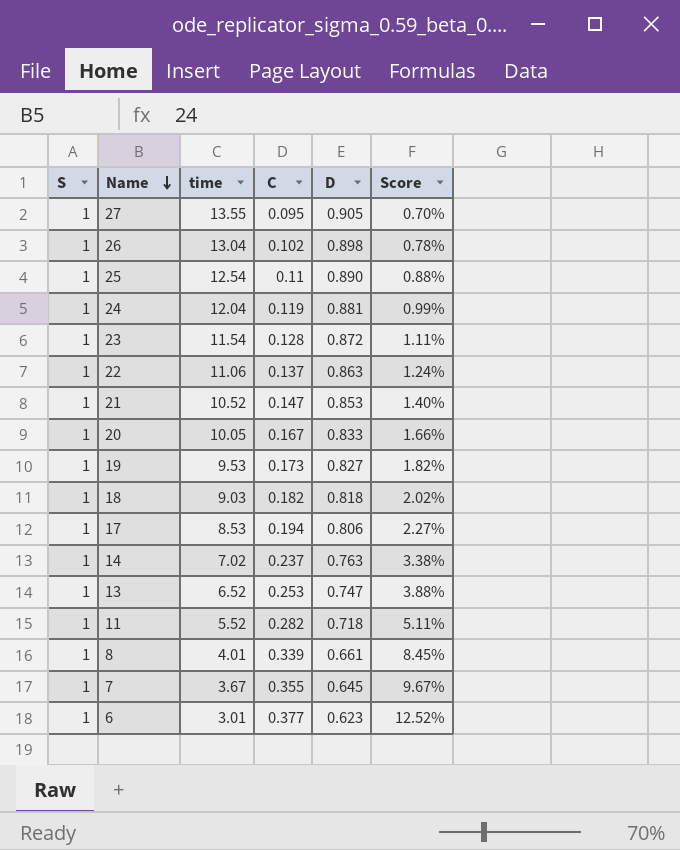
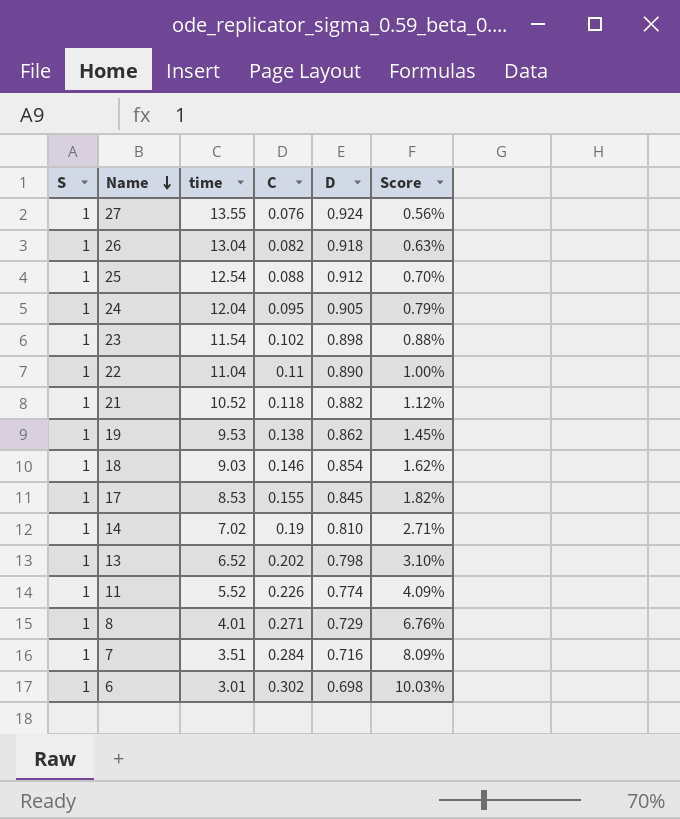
row 20: 1 | 10.05 | 0.167 | 0.833 | 1.66% -> none
27 | C: 0.095 -> 0.076
27 | D: 0.905 -> 0.924
27 | Score: 0.70% -> 0.56%
26 | C: 0.102 -> 0.082
26 | D: 0.898 -> 0.918
26 | Score: 0.78% -> 0.63%
25 | C: 0.11 -> 0.088
25 | D: 0.890 -> 0.912
25 | Score: 0.88% -> 0.70%
24 | C: 0.119 -> 0.095
24 | D: 0.881 -> 0.905
24 | Score: 0.99% -> 0.79%
23 | C: 0.128 -> 0.102
23 | D: 0.872 -> 0.898
23 | Score: 1.11% -> 0.88%
22 | time: 11.06 -> 11.04
22 | C: 0.137 -> 0.11
22 | D: 0.863 -> 0.890
22 | Score: 1.24% -> 1.00%
21 | C: 0.147 -> 0.118
21 | D: 0.853 -> 0.882
21 | Score: 1.40% -> 1.12%
19 | C: 0.173 -> 0.138
19 | D: 0.827 -> 0.862
19 | Score: 1.82% -> 1.45%
18 | C: 0.182 -> 0.146
18 | D: 0.818 -> 0.854
18 | Score: 2.02% -> 1.62%
17 | C: 0.194 -> 0.155
17 | D: 0.806 -> 0.845
17 | Score: 2.27% -> 1.82%
14 | C: 0.237 -> 0.19
14 | D: 0.763 -> 0.810
14 | Score: 3.38% -> 2.71%
13 | C: 0.253 -> 0.202
13 | D: 0.747 -> 0.798
13 | Score: 3.88% -> 3.10%
11 | C: 0.282 -> 0.226
11 | D: 0.718 -> 0.774
11 | Score: 5.11% -> 4.09%
8 | C: 0.339 -> 0.271
8 | D: 0.661 -> 0.729
8 | Score: 8.45% -> 6.76%
7 | time: 3.67 -> 3.51
7 | C: 0.355 -> 0.284
7 | D: 0.645 -> 0.716
7 | Score: 9.67% -> 8.09%
6 | C: 0.377 -> 0.302
6 | D: 0.623 -> 0.698
6 | Score: 12.52% -> 10.03%

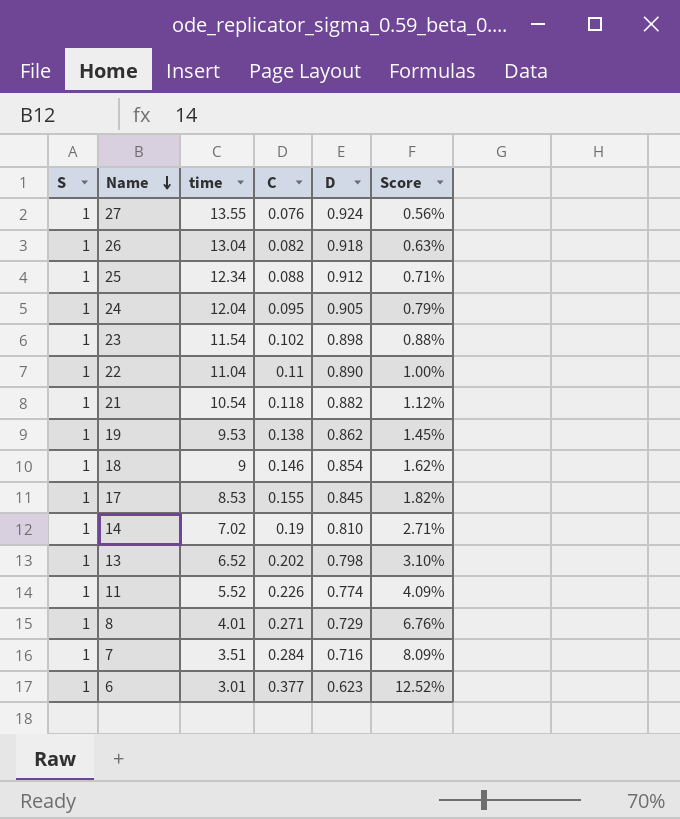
25 | time: 12.54 -> 12.34
25 | Score: 0.70% -> 0.71%
21 | time: 10.52 -> 10.54
18 | time: 9.03 -> 9
6 | C: 0.302 -> 0.377
6 | D: 0.698 -> 0.623
6 | Score: 10.03% -> 12.52%

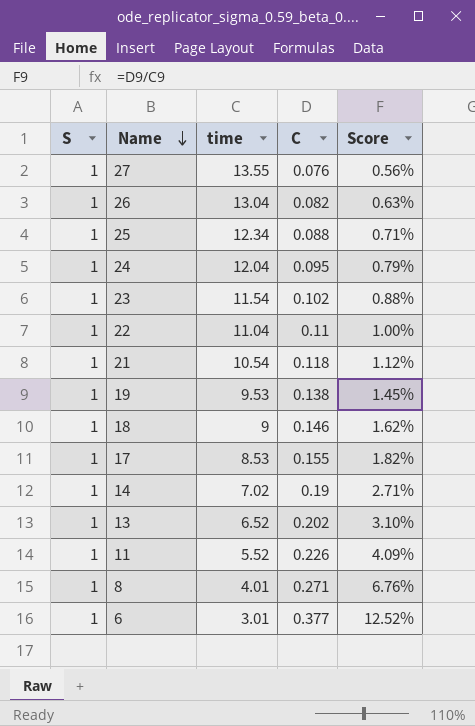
column D | formula: [S] - [C] -> none
row 7: 1 | 3.51 | 0.284 | 0.716 | 8.09% -> none

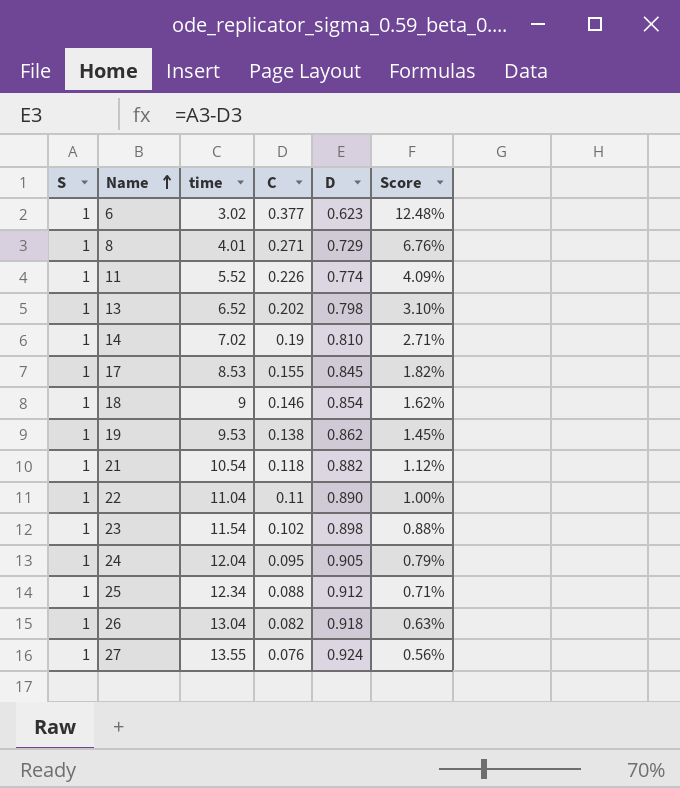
row order: Name descending -> Name ascending
column D | formula: none -> [S] - [C]
6 | time: 3.01 -> 3.02
6 | Score: 12.52% -> 12.48%

